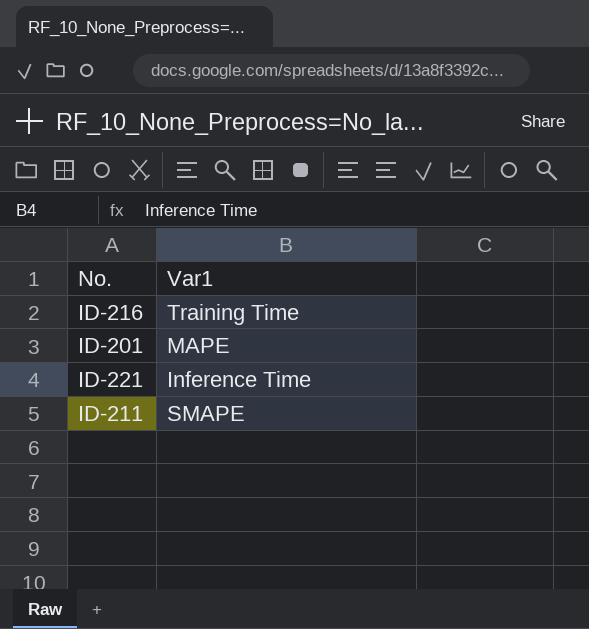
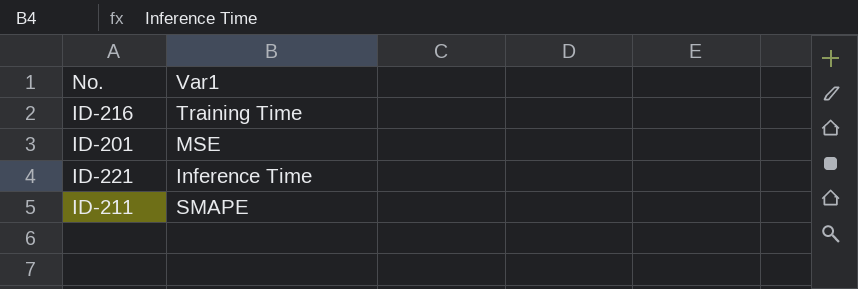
ID-201 | Var1: MAPE -> MSE

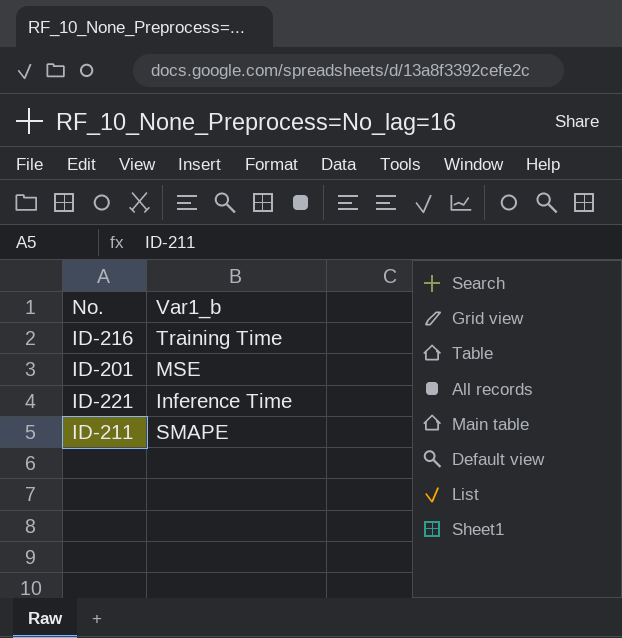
column name: Var1 -> Var1_b

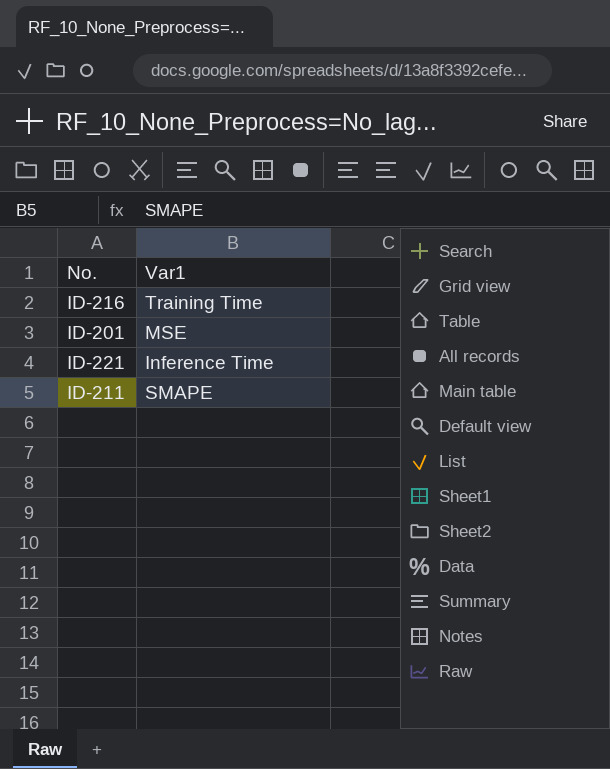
column name: Var1_b -> Var1

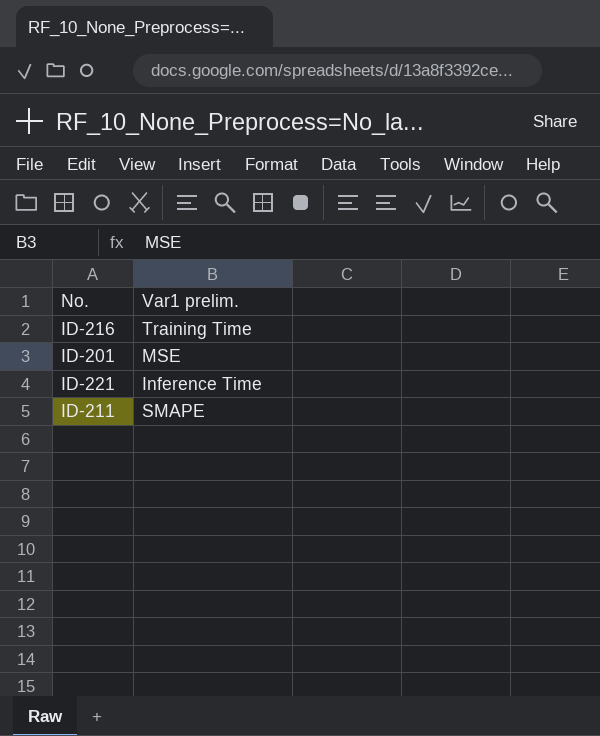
column name: Var1 -> Var1 prelim.

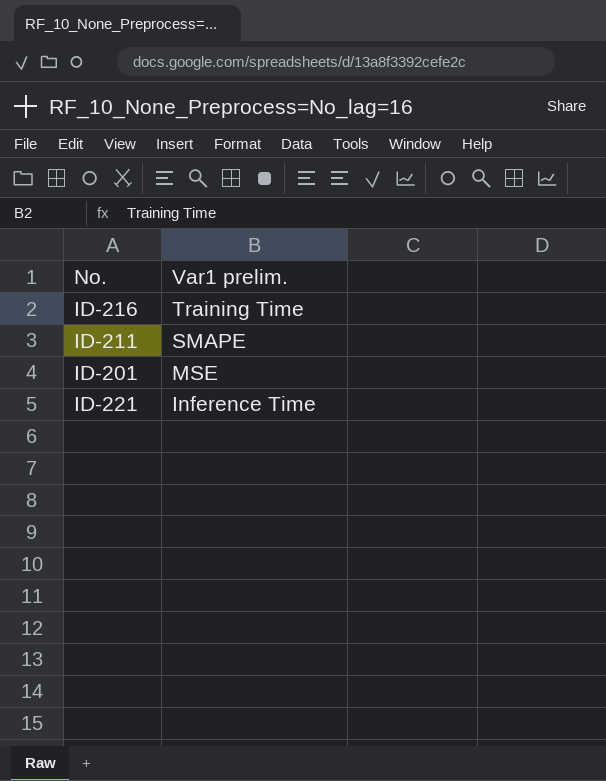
row order: none -> Var1 prelim. descending

